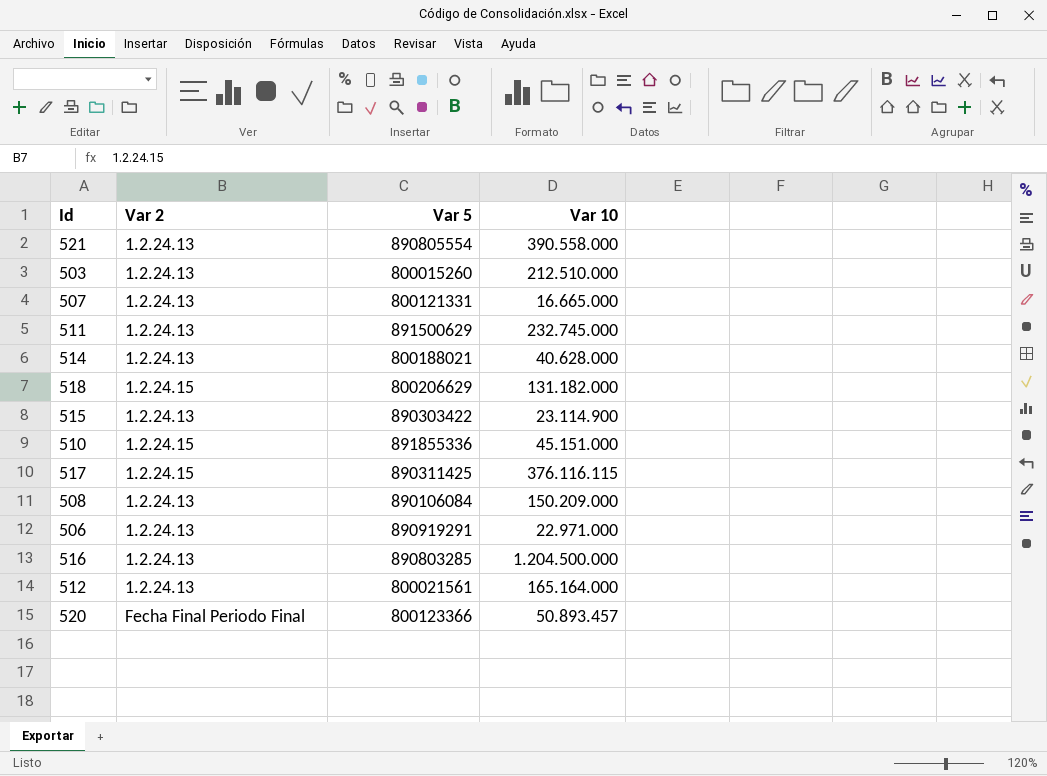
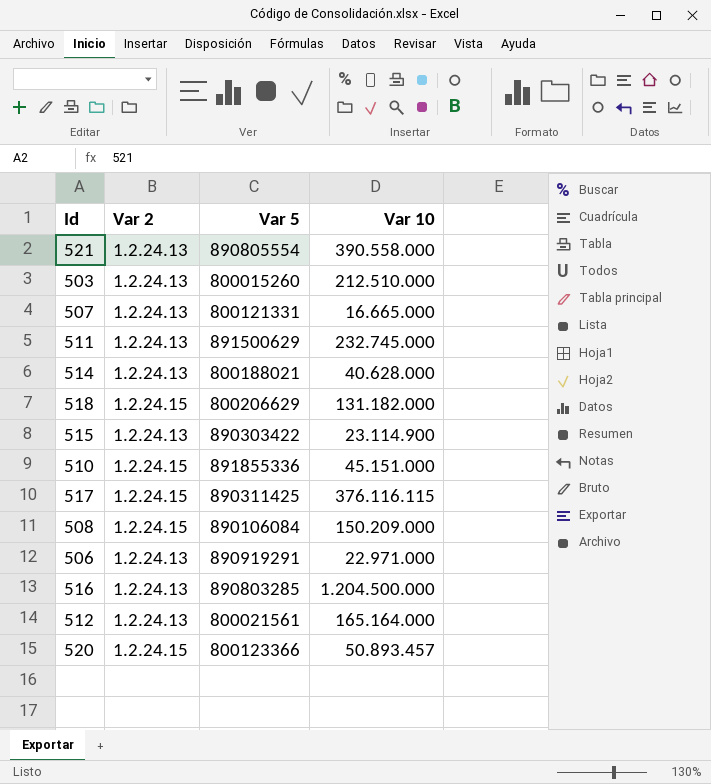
508 | Var 2: 1.2.24.13 -> 1.2.24.15
520 | Var 2: Fecha Final Periodo Final -> 1.2.24.15

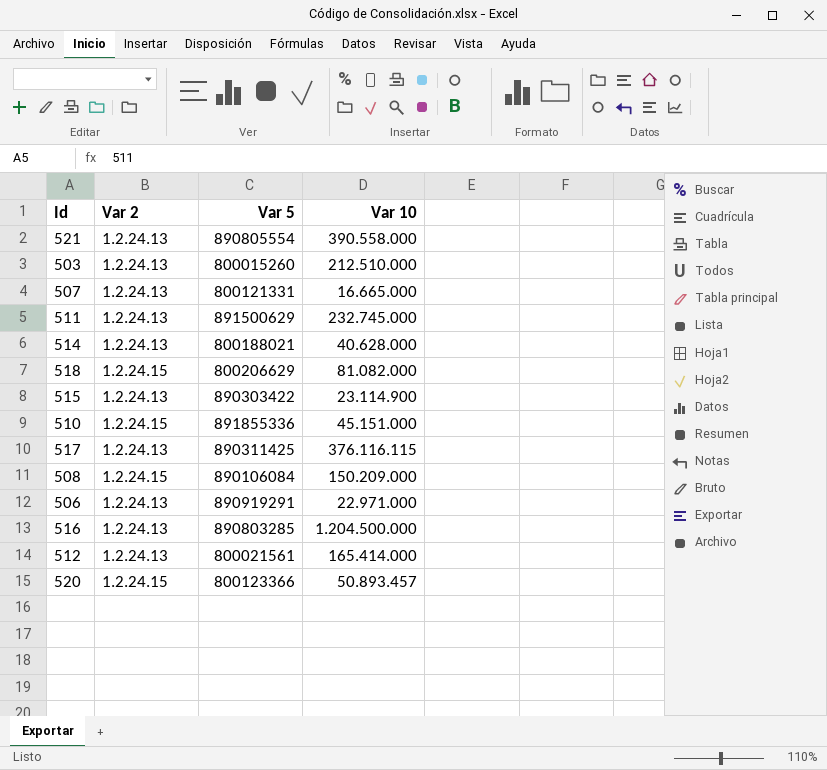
518 | Var 10: 131.182.000 -> 81.082.000
517 | Var 2: 1.2.24.15 -> 1.2.24.13
512 | Var 10: 165.164.000 -> 165.414.000

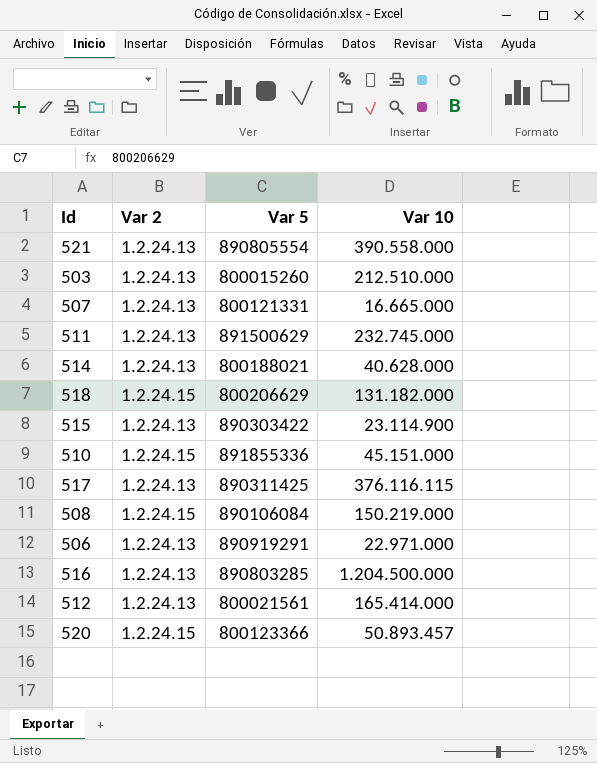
518 | Var 10: 81.082.000 -> 131.182.000
508 | Var 10: 150.209.000 -> 150.219.000

